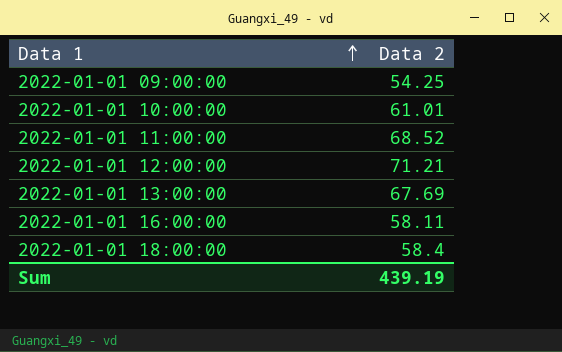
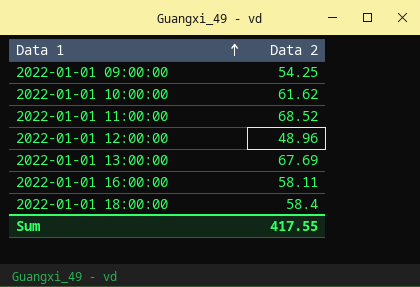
2022-01-01 10:00:00 | Data 2: 61.01 -> 61.62
2022-01-01 12:00:00 | Data 2: 71.21 -> 48.96
Sum | Data 2: 439.19 -> 417.55

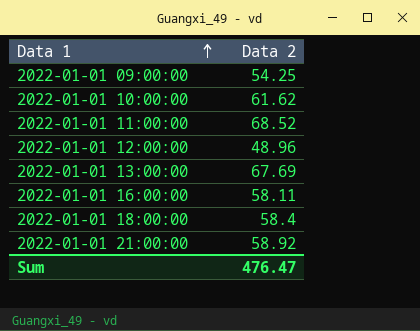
row 2022-01-01 21:00:00: none -> 58.92
Sum | Data 2: 417.55 -> 476.47

